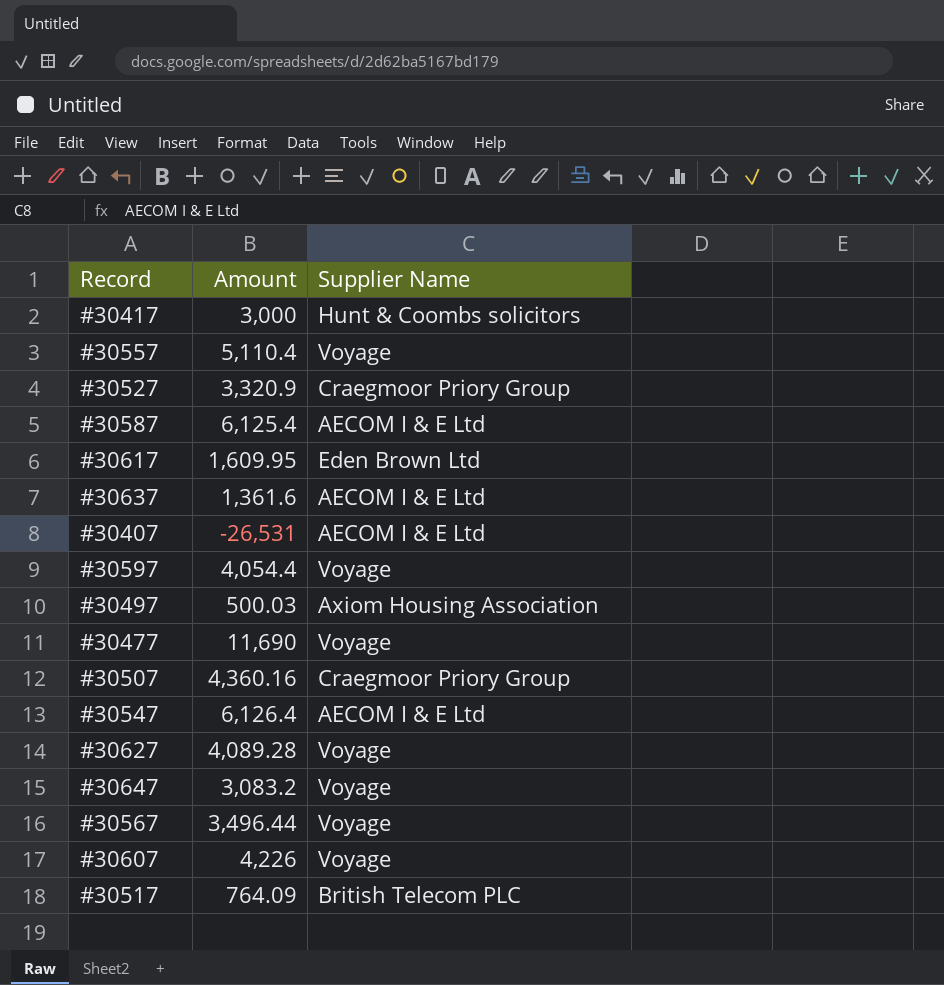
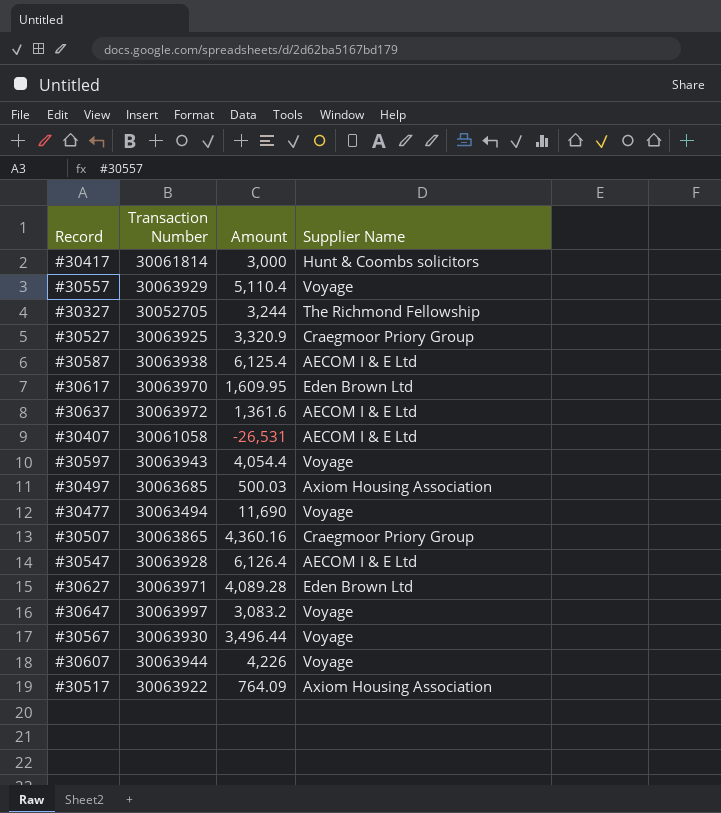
column Transaction Number | position: none -> 2
row #30327: none -> 30052705 | 3,244 | The Richmond Fellowship
#30627 | Supplier Name: Voyage -> Eden Brown Ltd
#30517 | Supplier Name: British Telecom PLC -> Axiom Housing Association

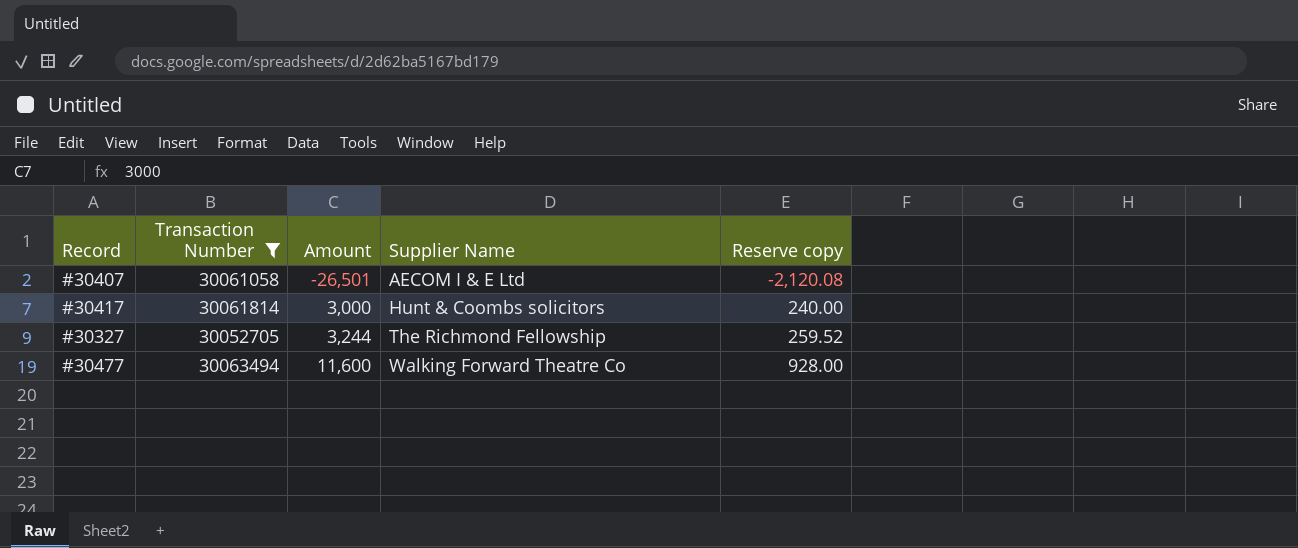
filter: none -> Transaction Number <= 30063494
row order: none -> Amount ascending
column Reserve copy | formula: none -> [Amount] * 0.08
#30407 | Amount: -26,531 -> -26,501
#30477 | Amount: 11,690 -> 11,600
#30477 | Supplier Name: Voyage -> Walking Forward Theatre Co

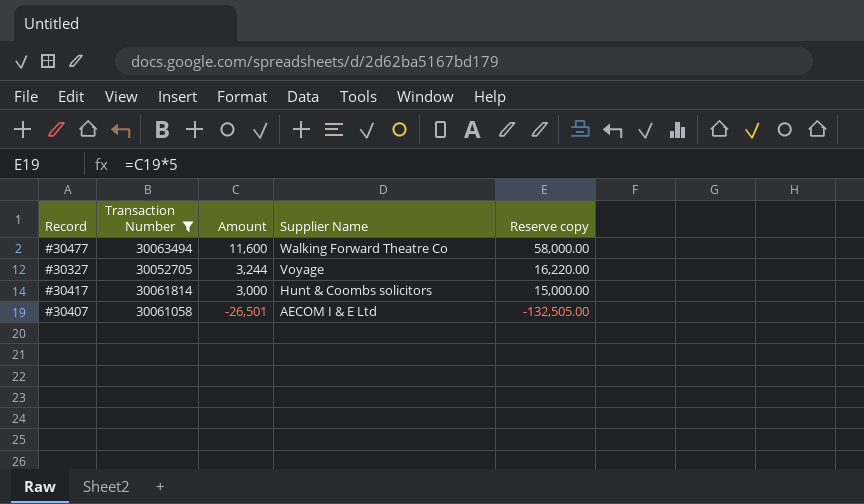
row order: Amount ascending -> Amount descending
column Reserve copy | formula: [Amount] * 0.08 -> [Amount] * 5
#30327 | Supplier Name: The Richmond Fellowship -> Voyage

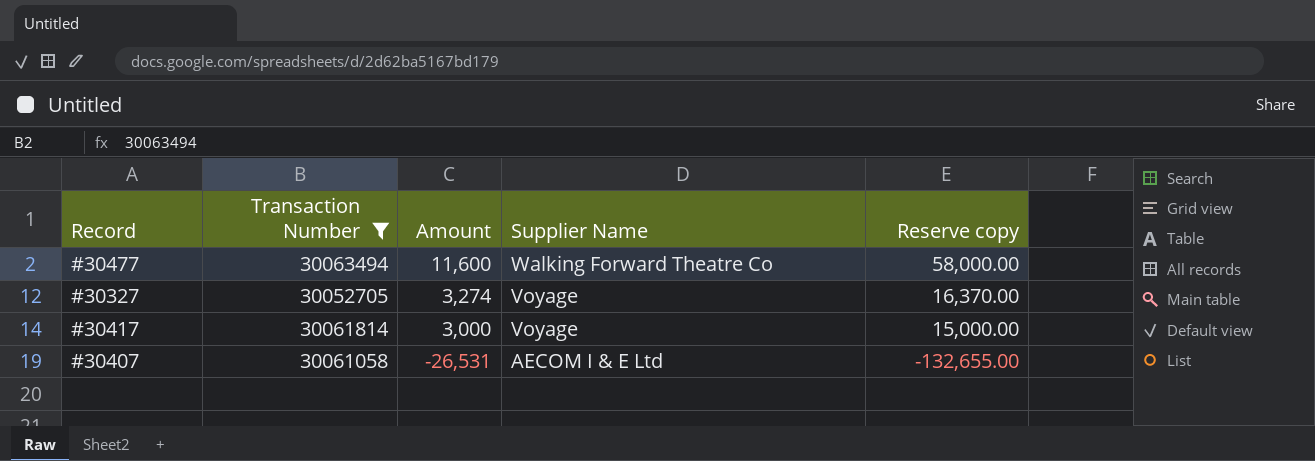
#30327 | Amount: 3,244 -> 3,274
#30327 | Reserve copy: 16,220.00 -> 16,370.00
#30417 | Supplier Name: Hunt & Coombs solicitors -> Voyage
#30407 | Amount: -26,501 -> -26,531
#30407 | Reserve copy: -132,505.00 -> -132,655.00

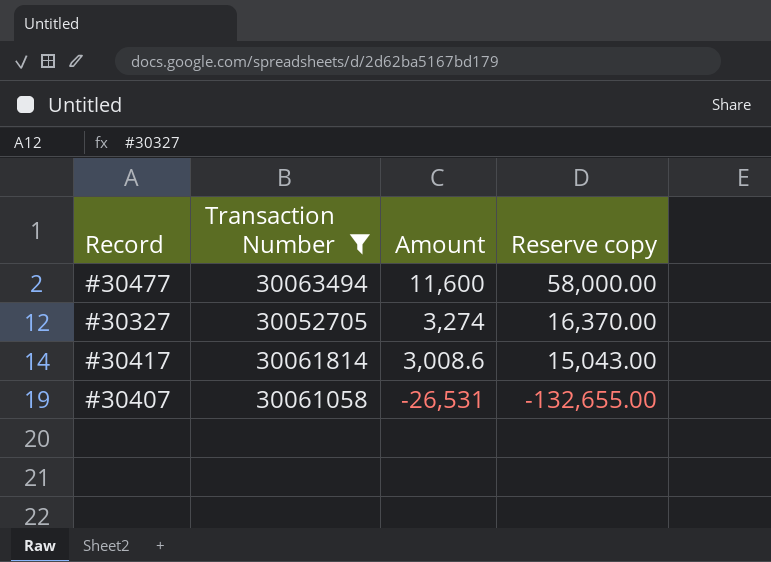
column Supplier Name | position: 4 -> none
#30417 | Amount: 3,000 -> 3,008.6
#30417 | Reserve copy: 15,000.00 -> 15,043.00

